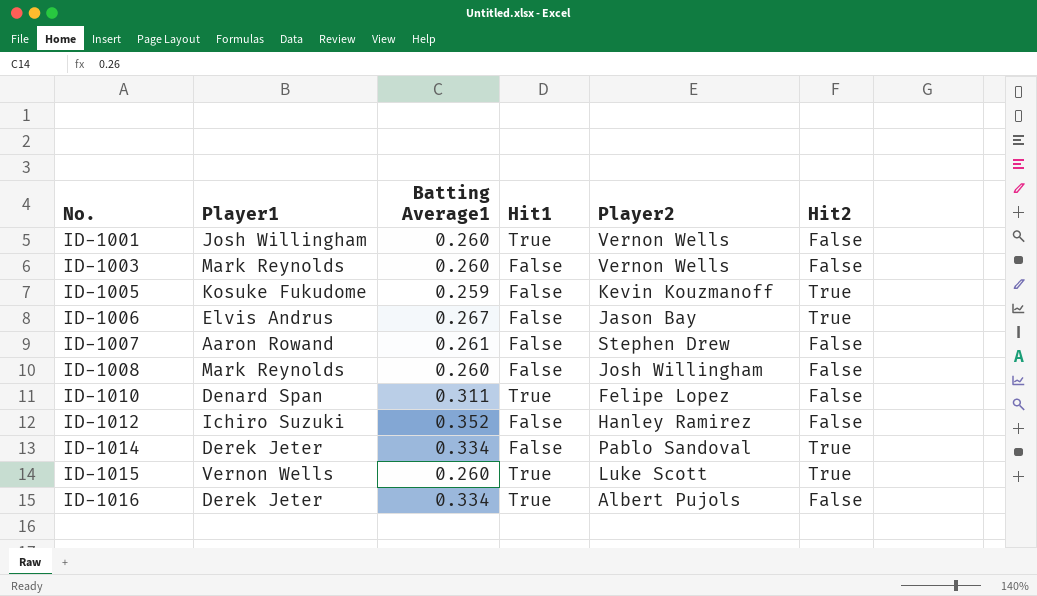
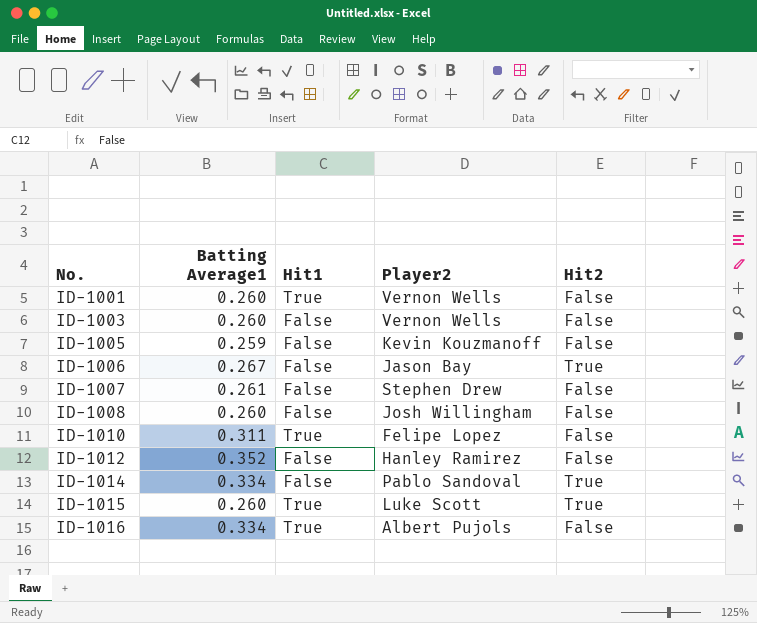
column Player1 | position: 2 -> none
ID-1005 | Hit2: True -> False

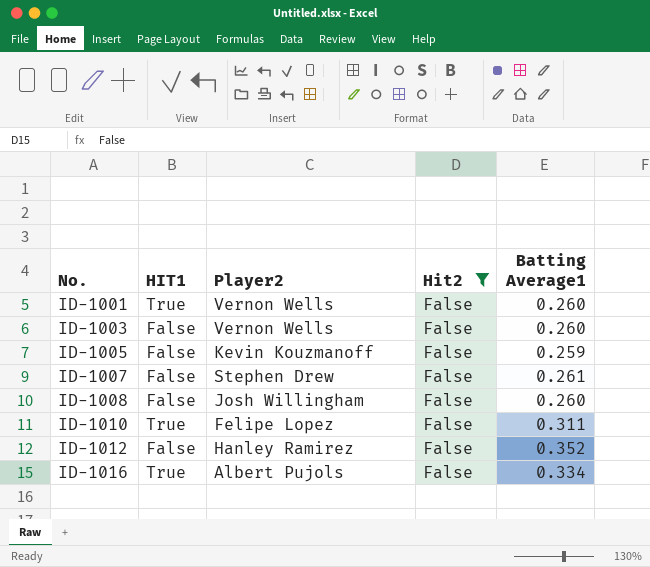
filter: none -> Hit2 = False
column name: Hit1 -> HIT1
column Batting Average1 | position: 2 -> 5

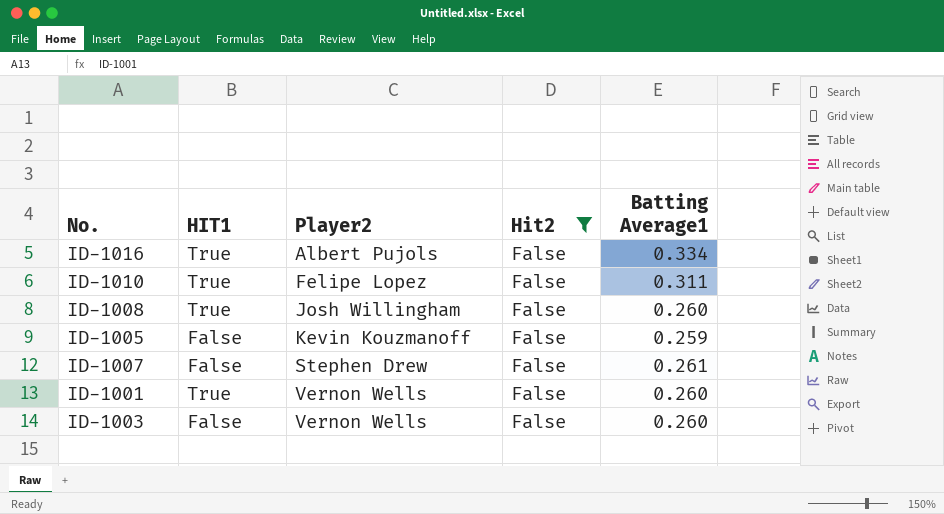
row order: No. ascending -> Player2 ascending
row ID-1012: False | Hanley Ramirez | False | 0.352 -> none
ID-1008 | HIT1: False -> True

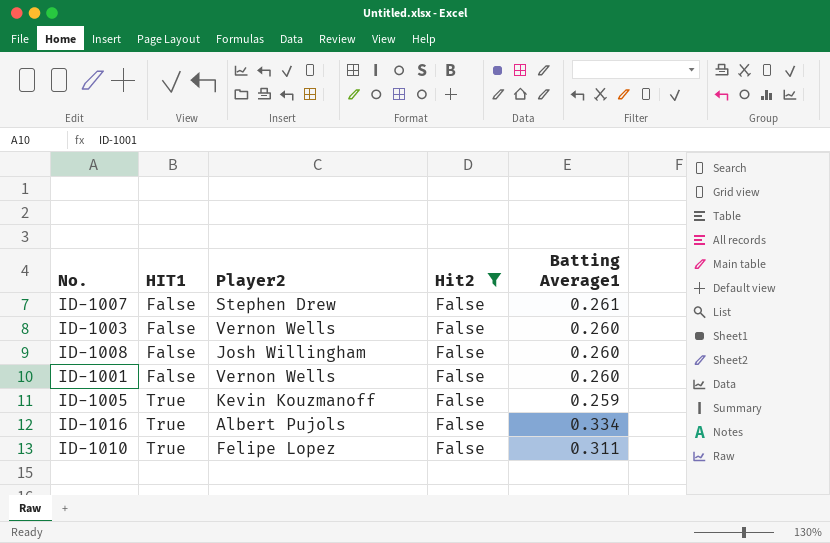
row order: Player2 ascending -> HIT1 ascending
ID-1008 | HIT1: True -> False
ID-1001 | HIT1: True -> False
ID-1005 | HIT1: False -> True

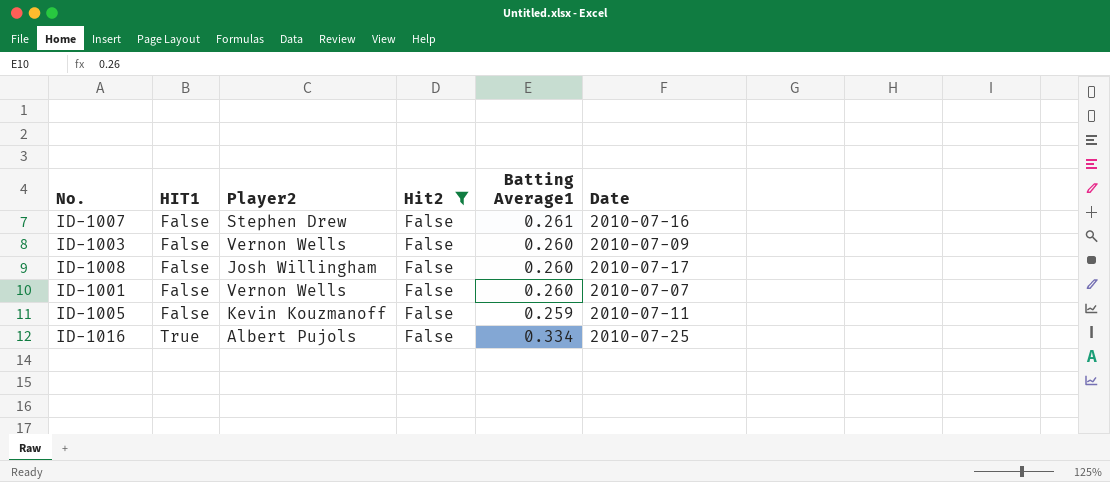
column Date | position: none -> 6
row ID-1010: True | Felipe Lopez | False | 0.311 -> none
ID-1005 | HIT1: True -> False

